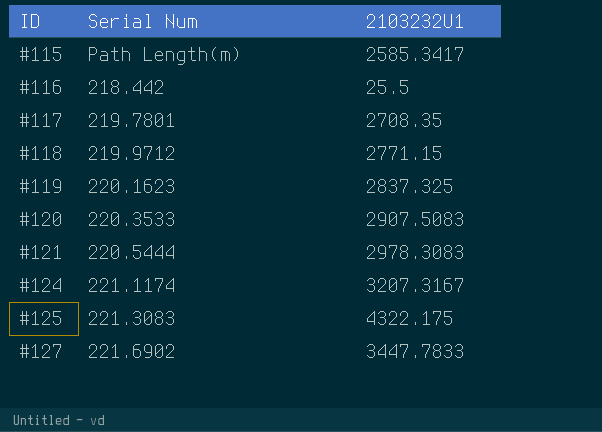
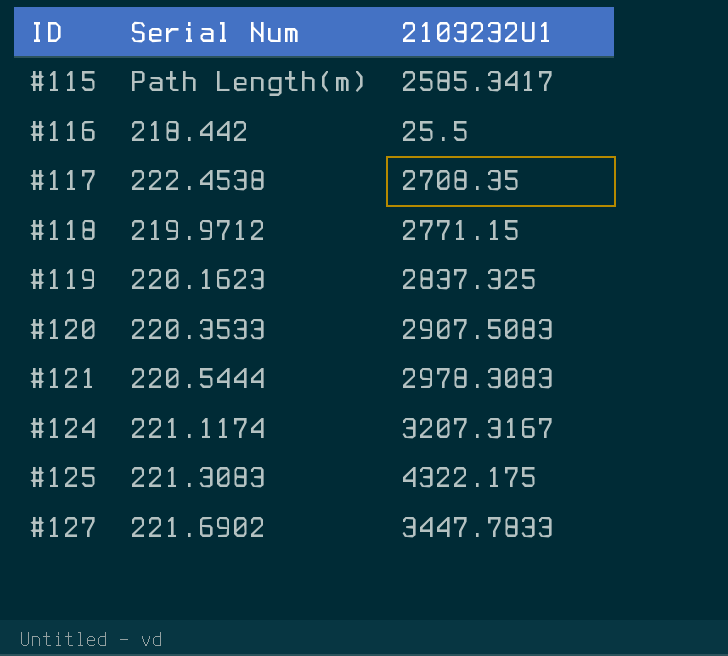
#117 | Serial Num: 219.7801 -> 222.4538

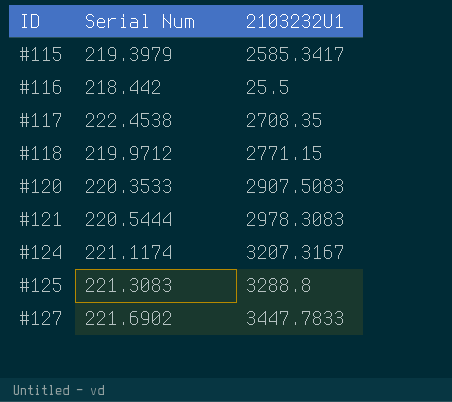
row #119: 220.1623 | 2837.325 -> none
#115 | Serial Num: Path Length(m) -> 219.3979
#125 | 2103232U1: 4322.175 -> 3288.8

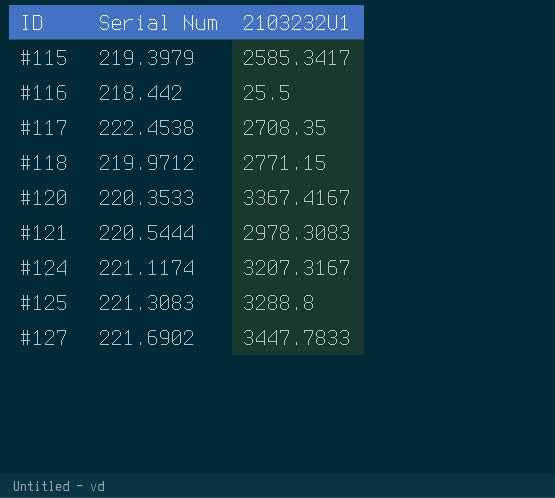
#120 | 2103232U1: 2907.5083 -> 3367.4167

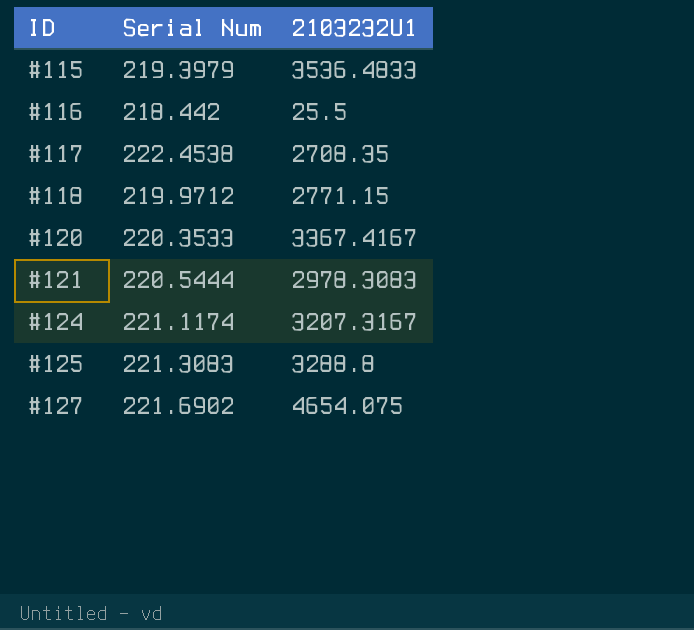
#115 | 2103232U1: 2585.3417 -> 3536.4833
#127 | 2103232U1: 3447.7833 -> 4654.075

